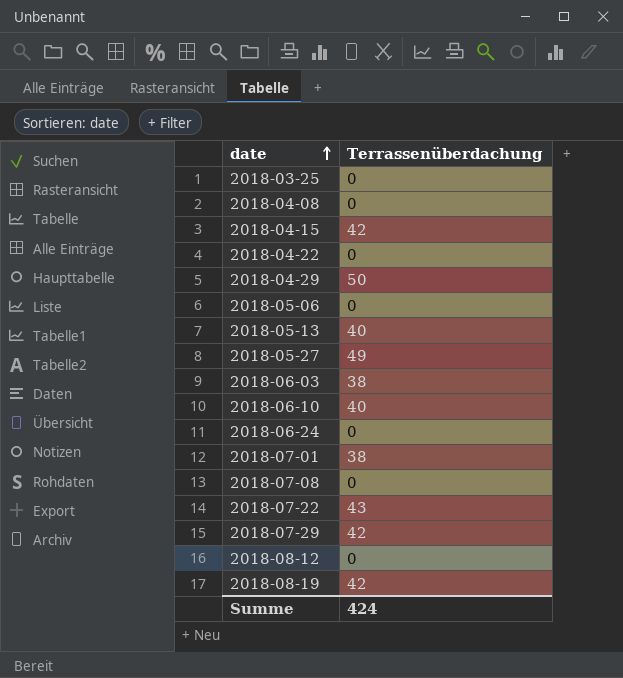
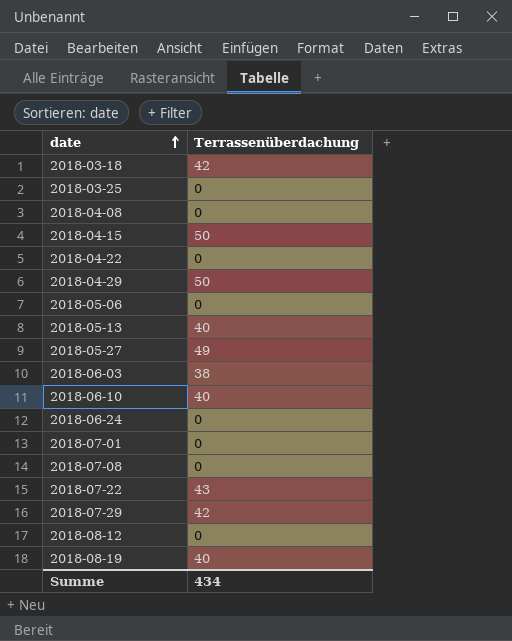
row 2018-03-18: none -> 42
2018-04-15 | Terrassenüberdachung: 42 -> 50
2018-07-01 | Terrassenüberdachung: 38 -> 0
2018-08-19 | Terrassenüberdachung: 42 -> 40
Summe | Terrassenüberdachung: 424 -> 434

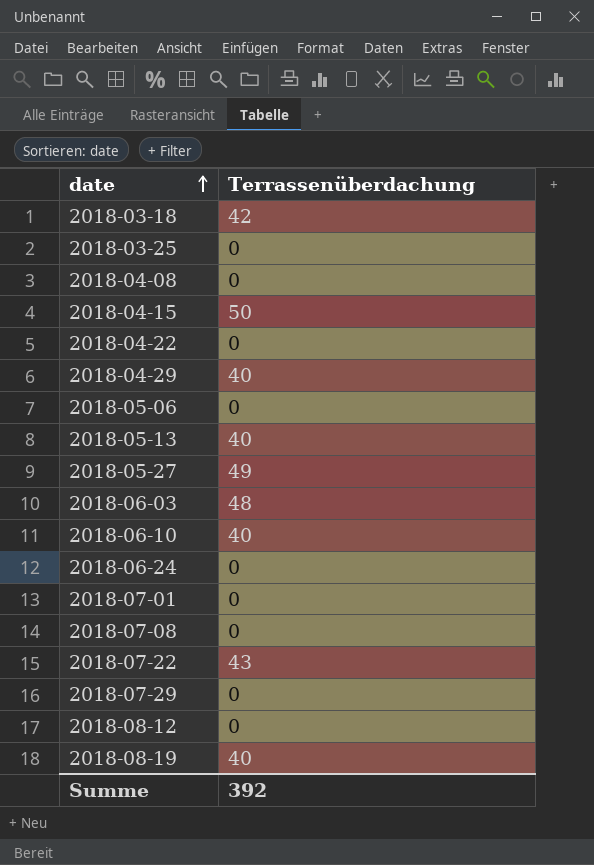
2018-04-29 | Terrassenüberdachung: 50 -> 40
2018-06-03 | Terrassenüberdachung: 38 -> 48
2018-07-29 | Terrassenüberdachung: 42 -> 0
Summe | Terrassenüberdachung: 434 -> 392

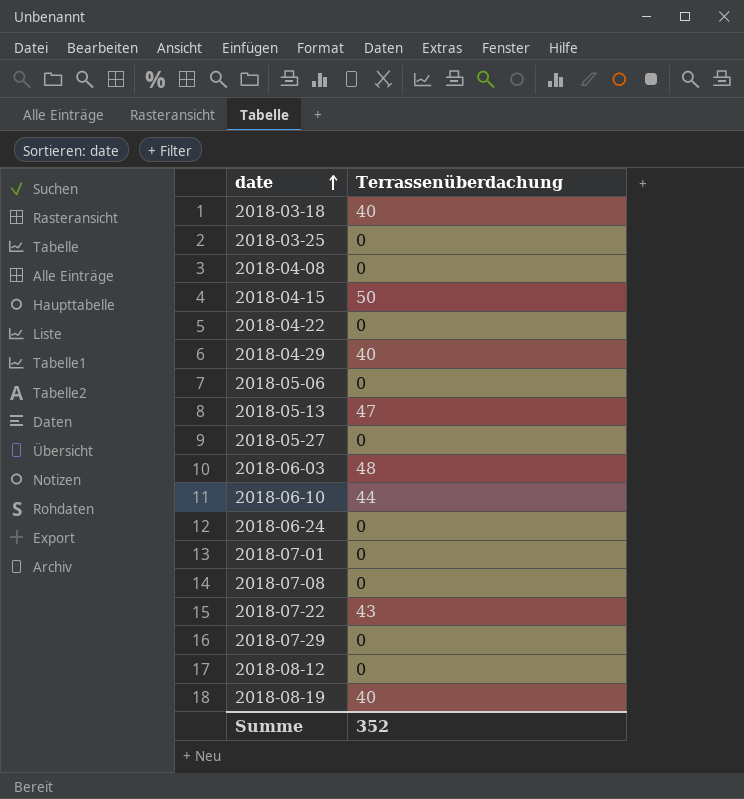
2018-03-18 | Terrassenüberdachung: 42 -> 40
2018-05-13 | Terrassenüberdachung: 40 -> 47
2018-05-27 | Terrassenüberdachung: 49 -> 0
2018-06-10 | Terrassenüberdachung: 40 -> 44
Summe | Terrassenüberdachung: 392 -> 352

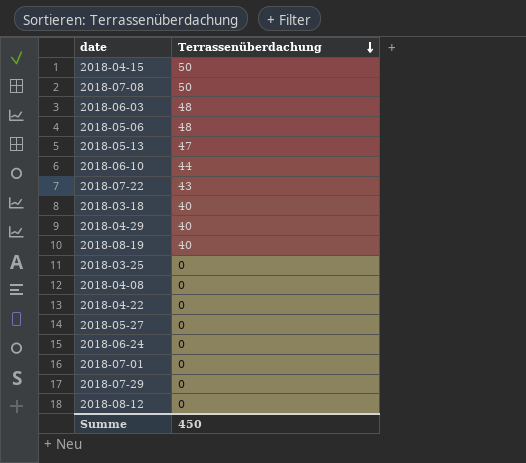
row order: date ascending -> Terrassenüberdachung descending
2018-07-08 | Terrassenüberdachung: 0 -> 50
2018-05-06 | Terrassenüberdachung: 0 -> 48
Summe | Terrassenüberdachung: 352 -> 450

